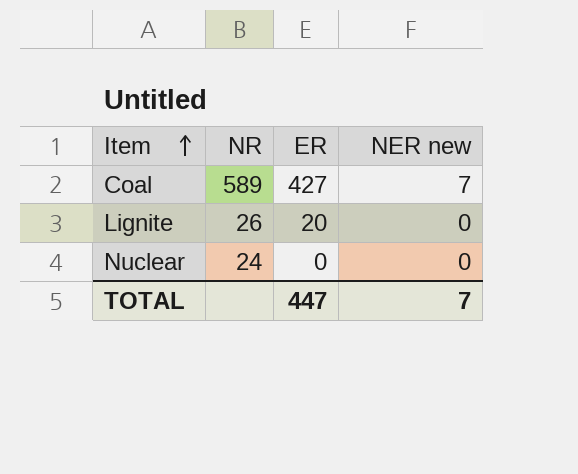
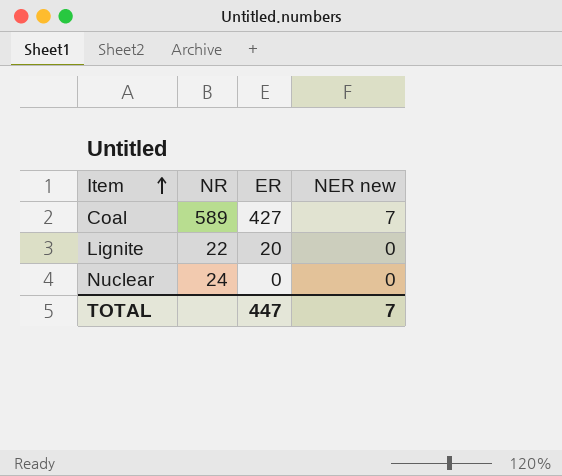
Lignite | NR: 26 -> 22

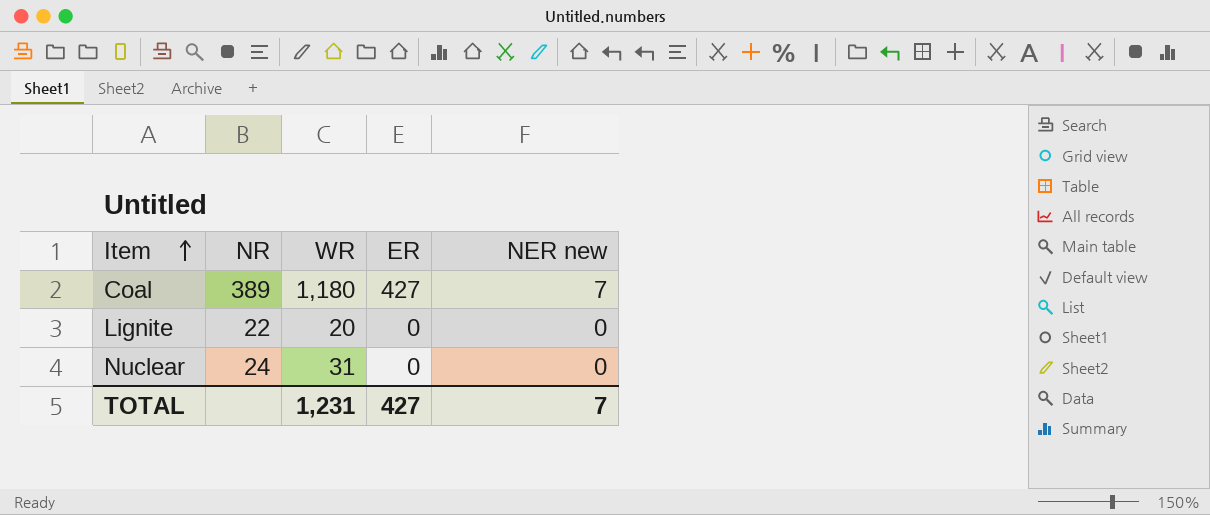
column WR | position: none -> 3
Coal | NR: 589 -> 389
Lignite | ER: 20 -> 0
TOTAL | ER: 447 -> 427

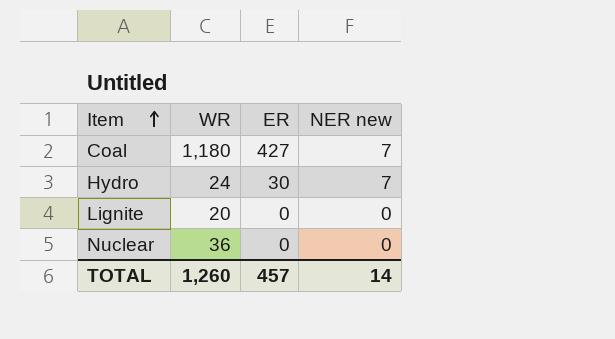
column NR | position: 2 -> none
row Hydro: none -> 24 | 30 | 7
Nuclear | WR: 31 -> 36
TOTAL | WR: 1,231 -> 1,260
TOTAL | ER: 427 -> 457
TOTAL | NER new: 7 -> 14

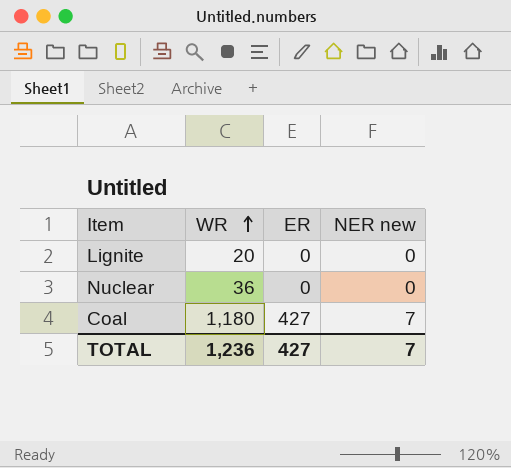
row order: Item ascending -> WR ascending
row Hydro: 24 | 30 | 7 -> none
TOTAL | WR: 1,260 -> 1,236
TOTAL | ER: 457 -> 427
TOTAL | NER new: 14 -> 7

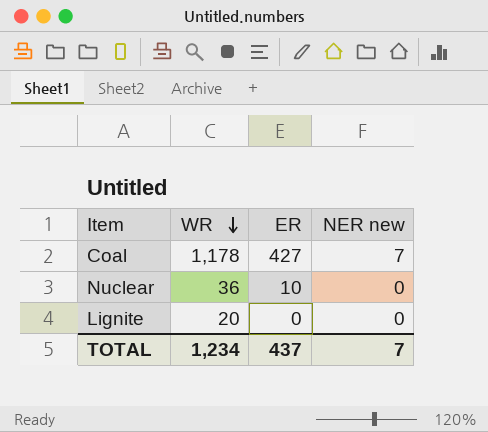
row order: WR ascending -> WR descending
Coal | WR: 1,180 -> 1,178
Nuclear | ER: 0 -> 10
TOTAL | WR: 1,236 -> 1,234
TOTAL | ER: 427 -> 437

